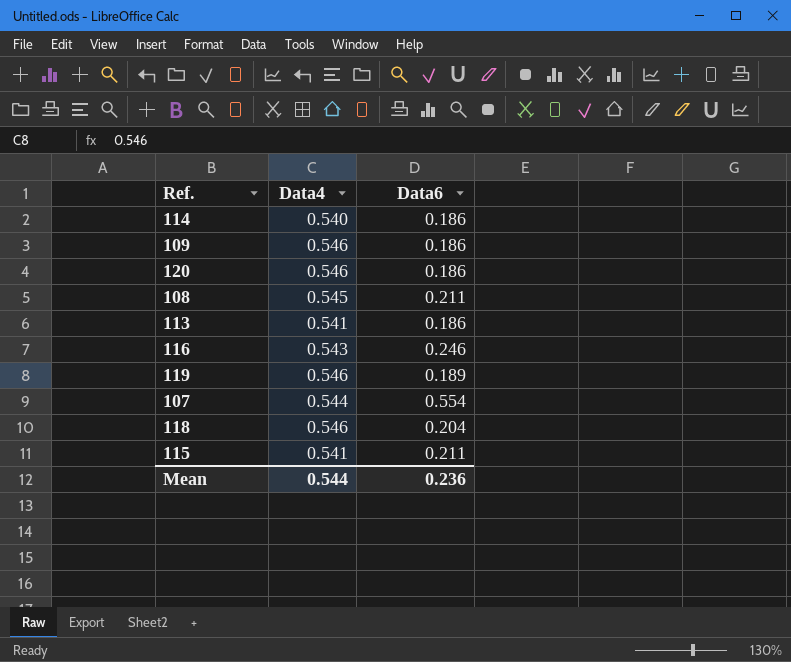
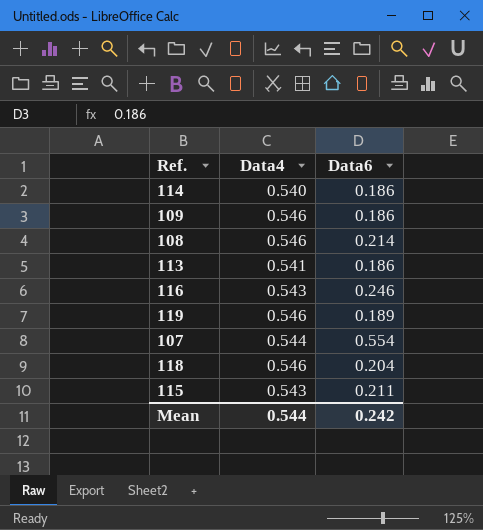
row 120: 0.546 | 0.186 -> none
108 | Data4: 0.545 -> 0.546
108 | Data6: 0.211 -> 0.214
115 | Data4: 0.541 -> 0.543
Mean | Data6: 0.236 -> 0.242

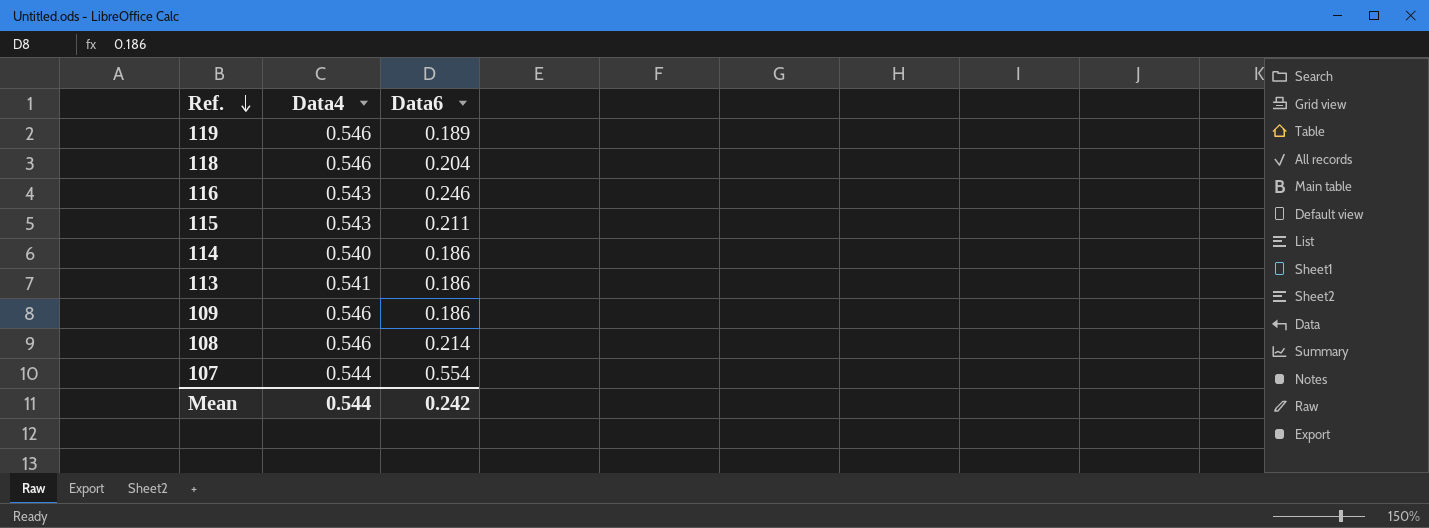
row order: none -> Ref. descending

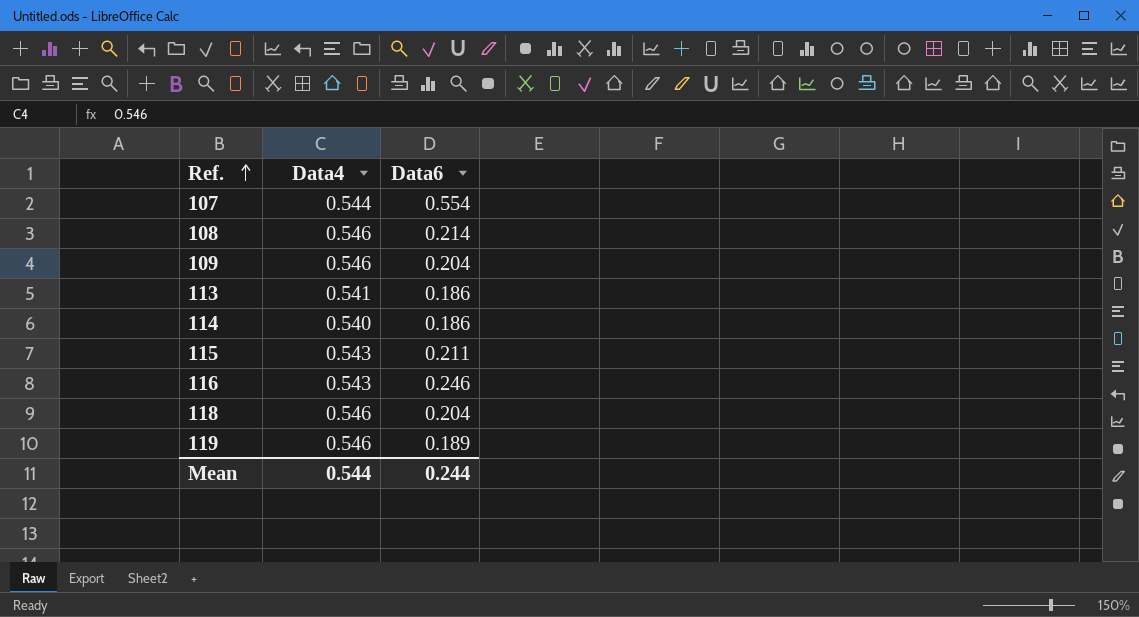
row order: Ref. descending -> Ref. ascending
109 | Data6: 0.186 -> 0.204
Mean | Data6: 0.242 -> 0.244

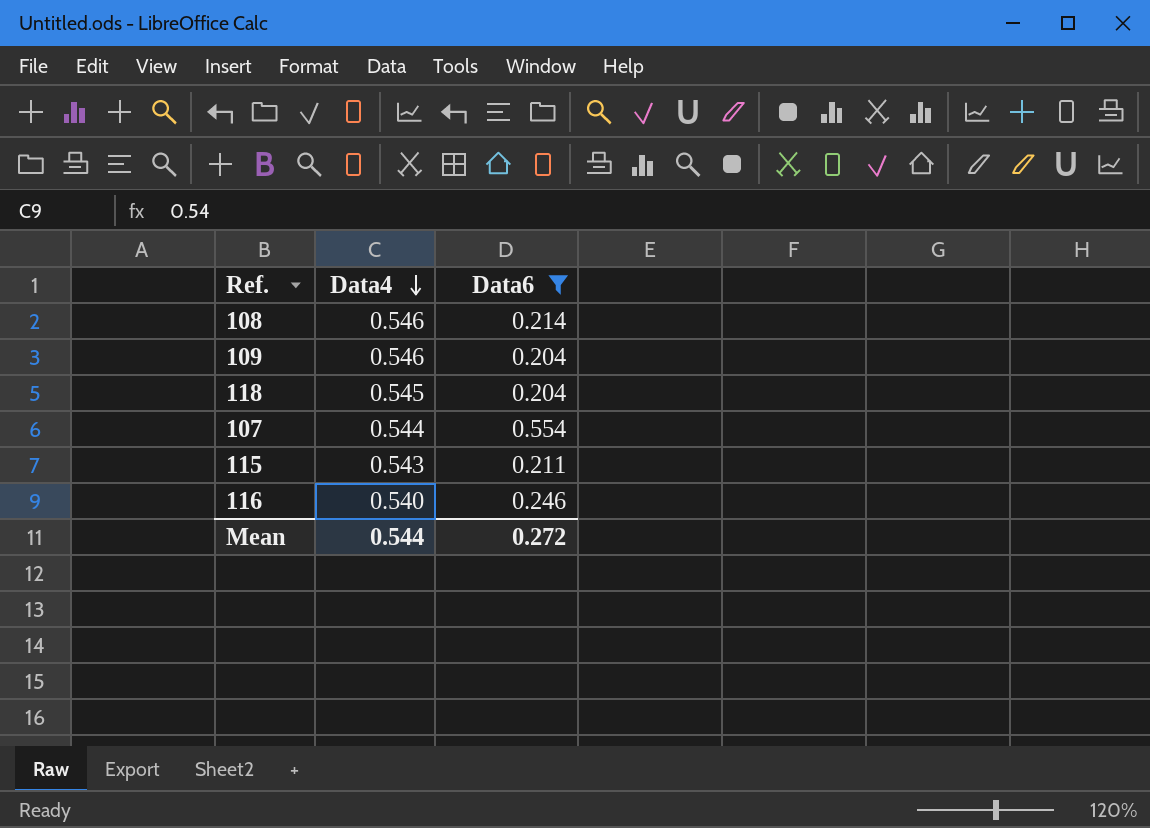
filter: none -> Data6 >= 0.204
row order: Ref. ascending -> Data4 descending
118 | Data4: 0.546 -> 0.545
116 | Data4: 0.543 -> 0.540
Mean | Data6: 0.244 -> 0.272

